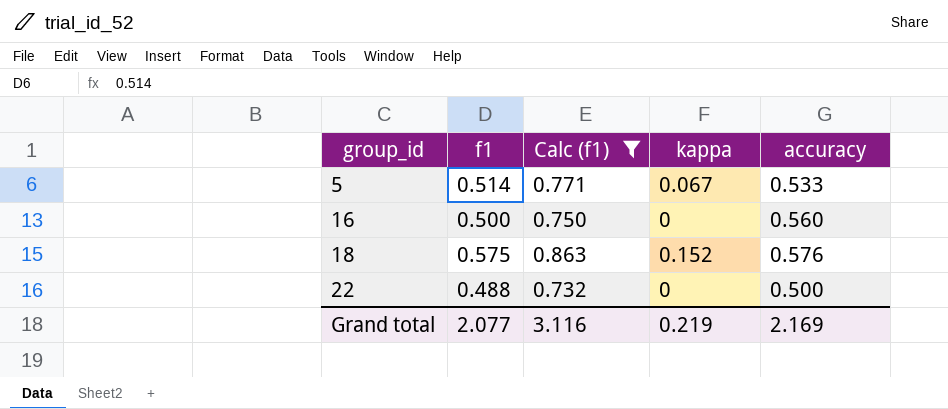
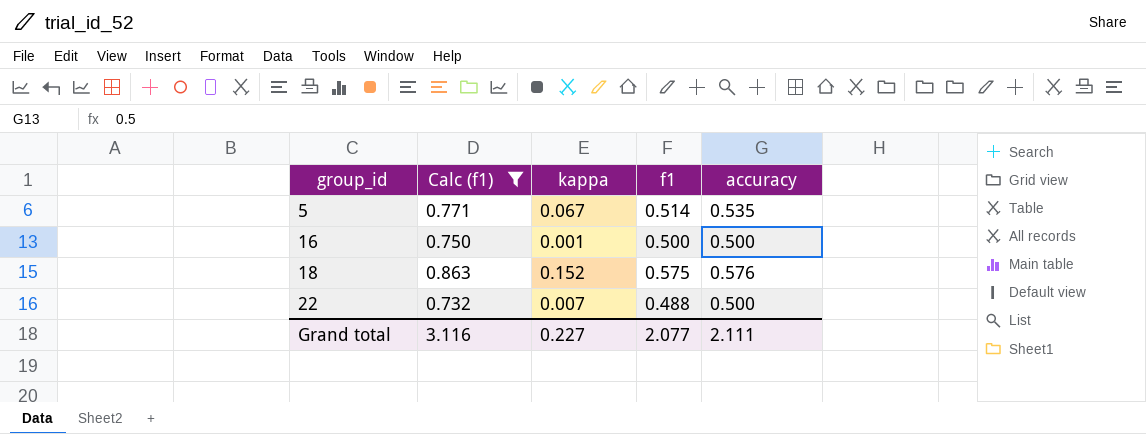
column f1 | position: 2 -> 4
5 | accuracy: 0.533 -> 0.535
16 | kappa: 0 -> 0.001
16 | accuracy: 0.560 -> 0.500
22 | kappa: 0 -> 0.007
Grand total | kappa: 0.219 -> 0.227
Grand total | accuracy: 2.169 -> 2.111

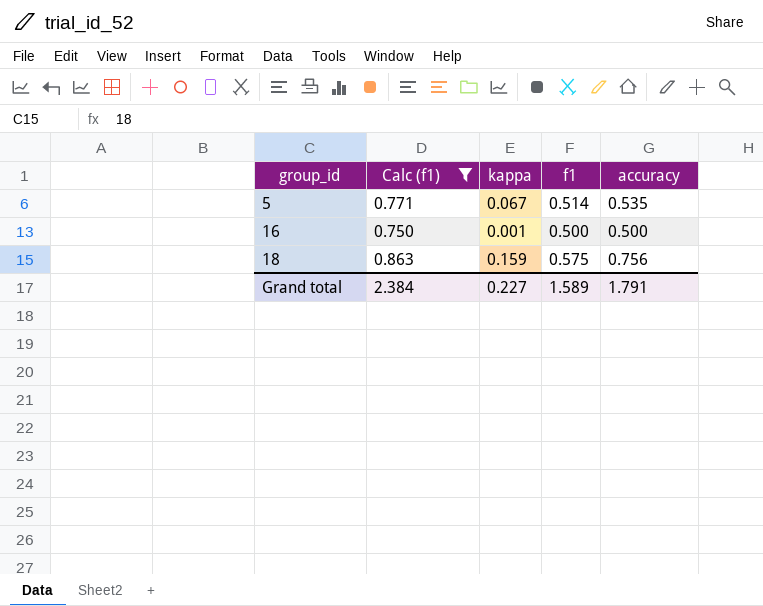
row 22: 0.732 | 0.007 | 0.488 | 0.500 -> none
18 | kappa: 0.152 -> 0.159
18 | accuracy: 0.576 -> 0.756
Grand total | Calc (f1): 3.116 -> 2.384
Grand total | f1: 2.077 -> 1.589
Grand total | accuracy: 2.111 -> 1.791

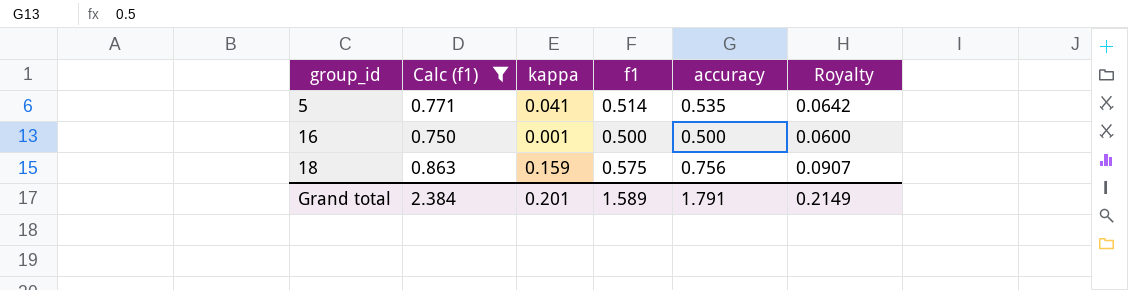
column Royalty | formula: none -> [accuracy] * 0.12
5 | kappa: 0.067 -> 0.041
Grand total | kappa: 0.227 -> 0.201

